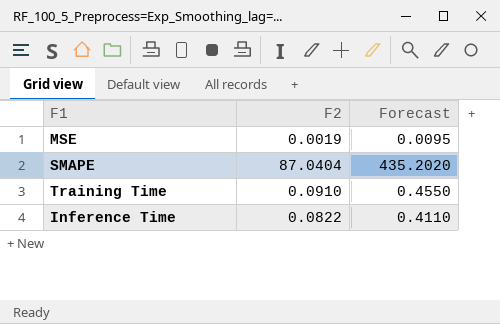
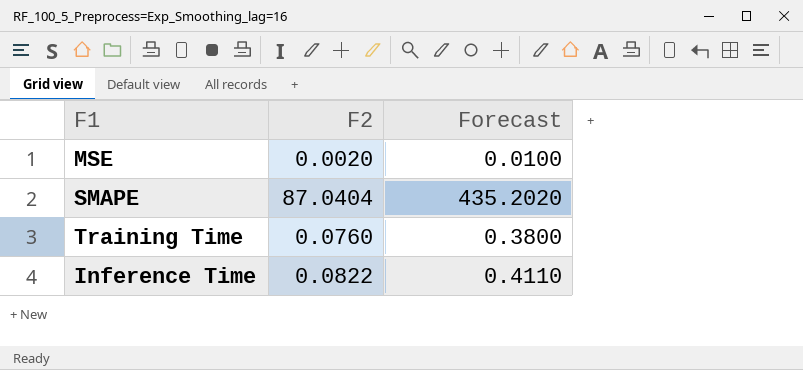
MSE | F2: 0.0019 -> 0.0020
MSE | Forecast: 0.0095 -> 0.0100
Training Time | F2: 0.0910 -> 0.0760
Training Time | Forecast: 0.4550 -> 0.3800

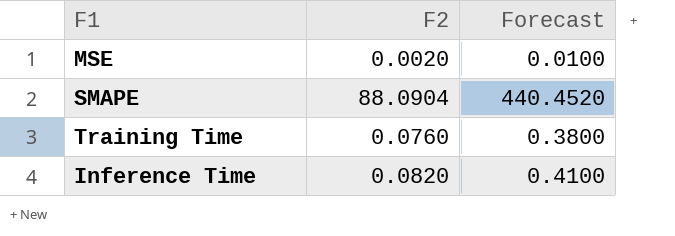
SMAPE | F2: 87.0404 -> 88.0904
SMAPE | Forecast: 435.2020 -> 440.4520
Inference Time | F2: 0.0822 -> 0.0820
Inference Time | Forecast: 0.4110 -> 0.4100

